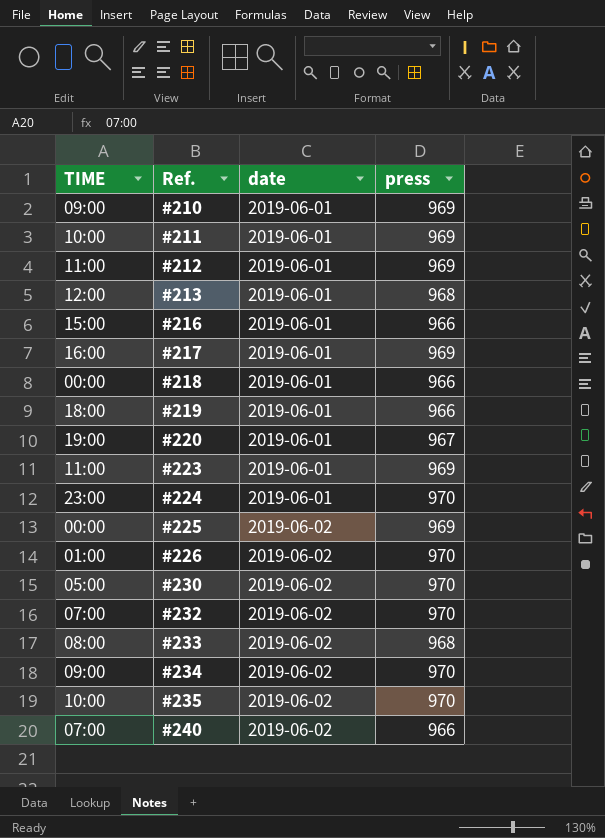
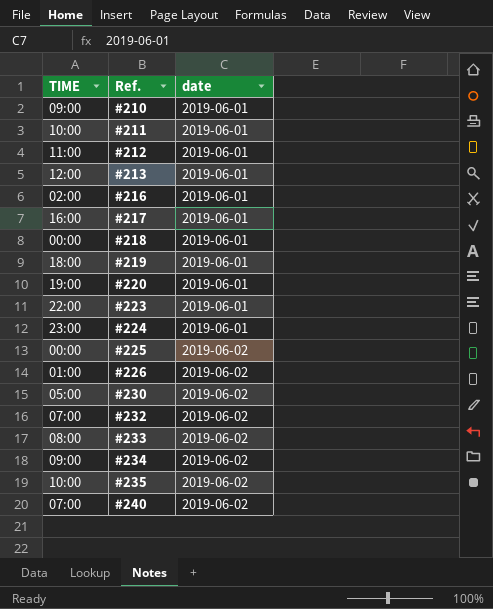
column press | position: 4 -> none
#216 | TIME: 15:00 -> 02:00
#223 | TIME: 11:00 -> 22:00

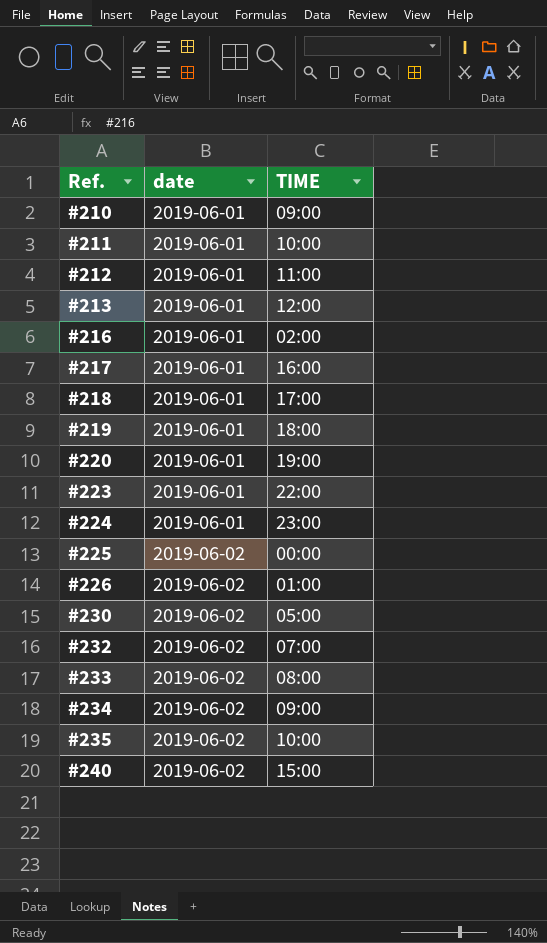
column TIME | position: 1 -> 3
#218 | TIME: 00:00 -> 17:00
#240 | TIME: 07:00 -> 15:00

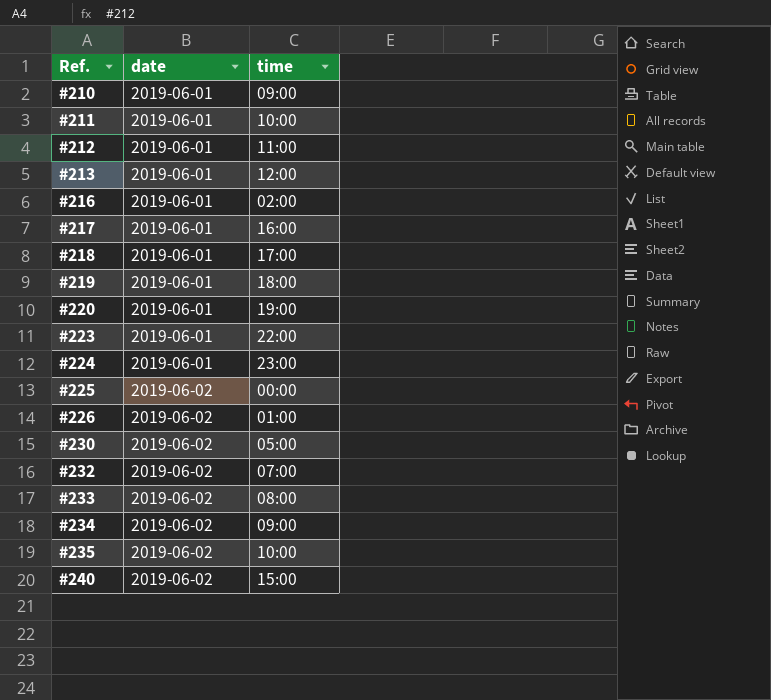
column name: TIME -> time

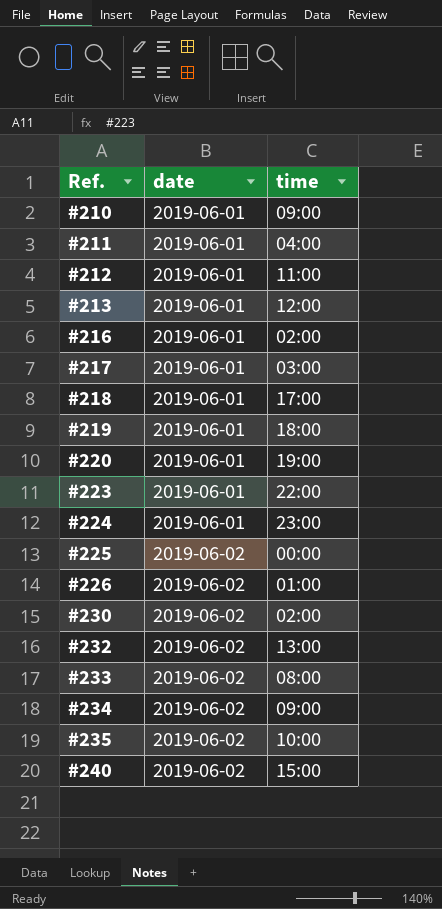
#211 | time: 10:00 -> 04:00
#217 | time: 16:00 -> 03:00
#230 | time: 05:00 -> 02:00
#232 | time: 07:00 -> 13:00

